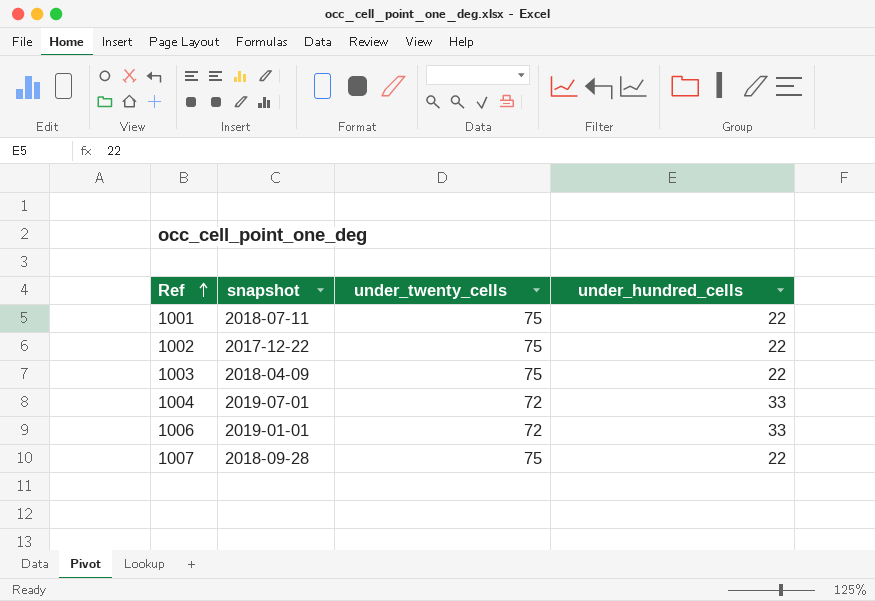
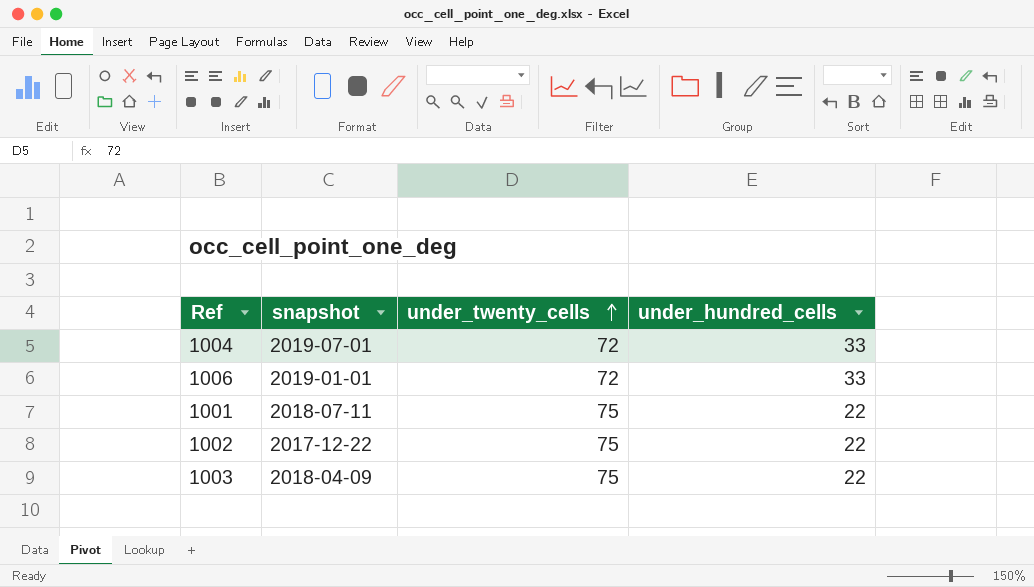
row order: Ref ascending -> under_twenty_cells ascending
row 1007: 2018-09-28 | 75 | 22 -> none

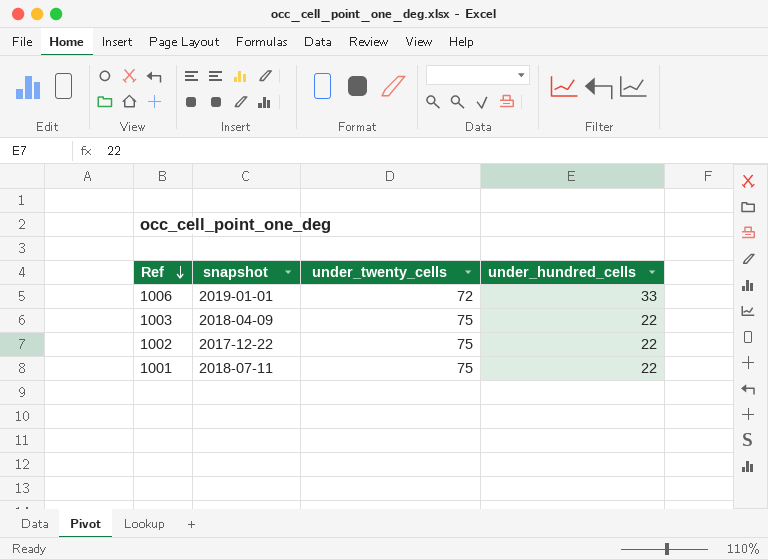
row order: under_twenty_cells ascending -> Ref descending
row 1004: 2019-07-01 | 72 | 33 -> none

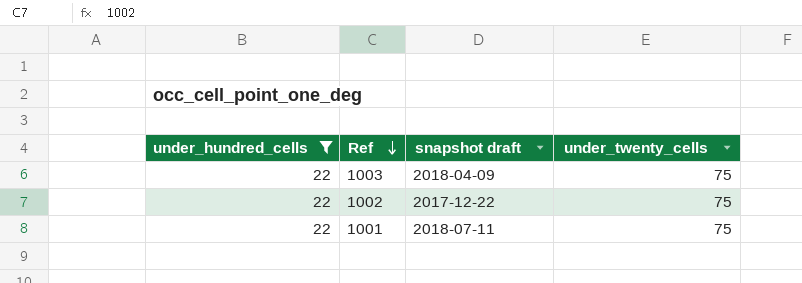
filter: none -> under_hundred_cells = 22
column under_hundred_cells | position: 4 -> 1
column name: snapshot -> snapshot draft

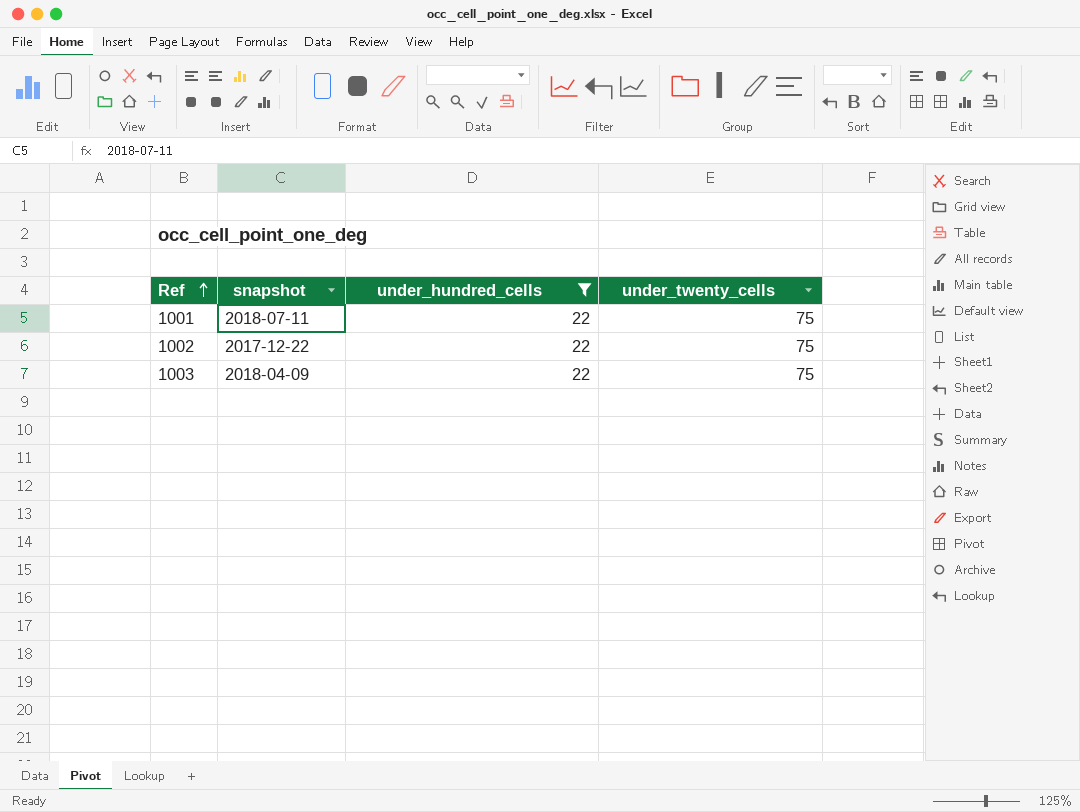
row order: Ref descending -> Ref ascending
column name: snapshot draft -> snapshot
column under_hundred_cells | position: 1 -> 3

